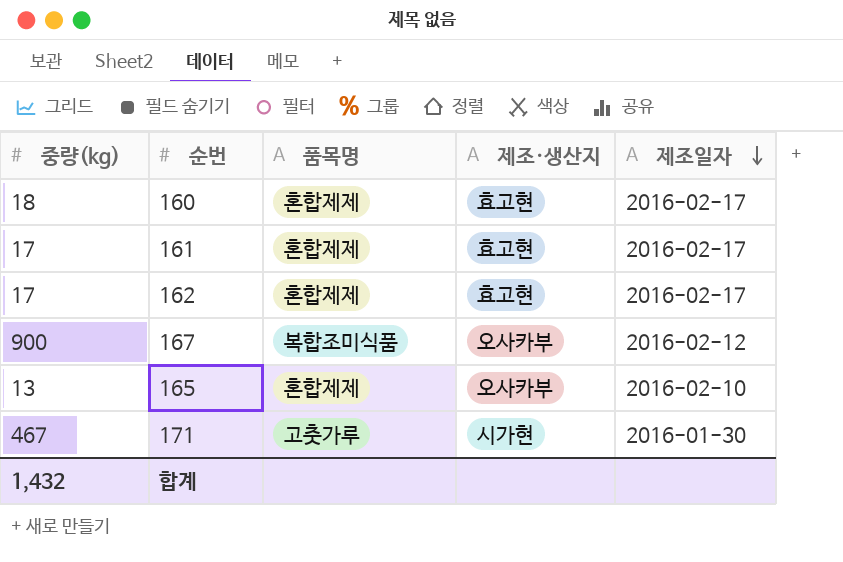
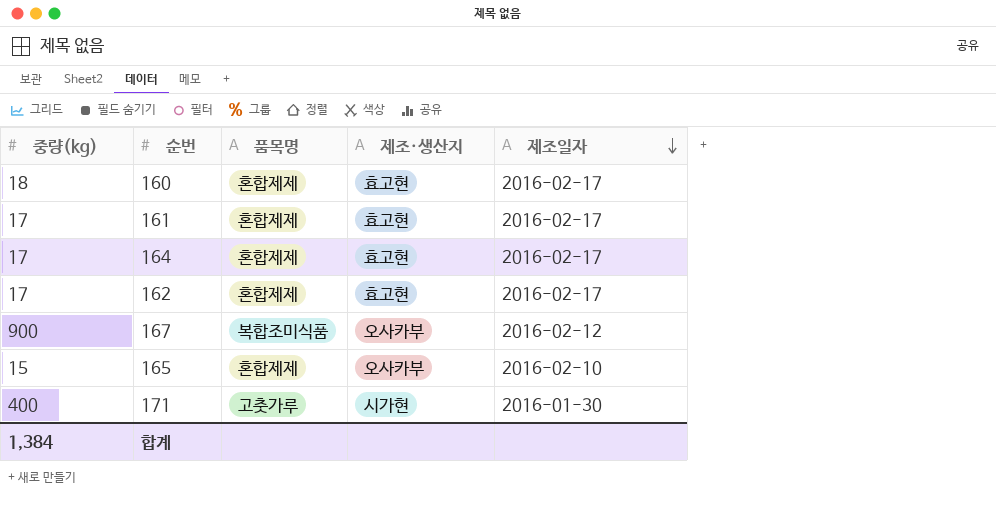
row 164: none -> 17 | 혼합제제 | 효고현 | 2016-02-17
165 | 중량(kg): 13 -> 15
171 | 중량(kg): 467 -> 400
합계 | 중량(kg): 1,432 -> 1,384

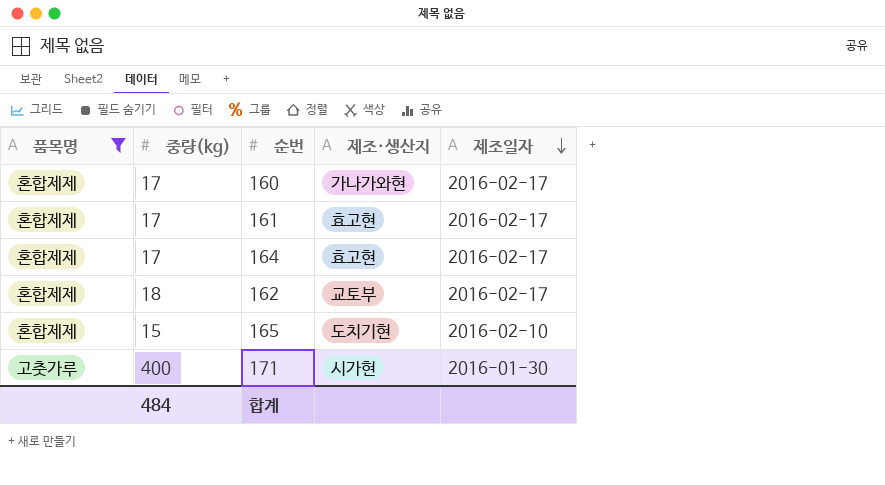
filter: none -> 품목명 != 복합조미식품
column 품목명 | position: 3 -> 1
160 | 중량(kg): 18 -> 17
160 | 제조·생산지: 효고현 -> 가나가와현
162 | 중량(kg): 17 -> 18
162 | 제조·생산지: 효고현 -> 교토부
165 | 제조·생산지: 오사카부 -> 도치기현
합계 | 중량(kg): 1,384 -> 484

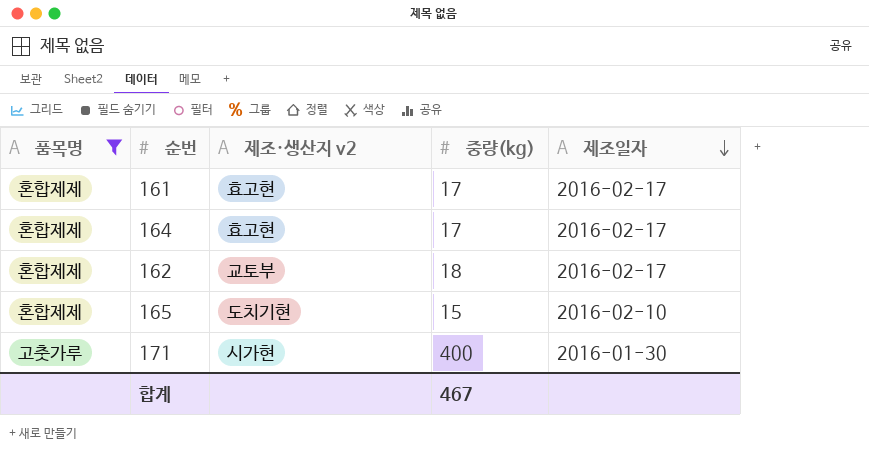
column name: 제조·생산지 -> 제조·생산지 v2
column 중량(kg) | position: 2 -> 4
row 160: 혼합제제 | 17 | 가나가와현 | 2016-02-17 -> none
합계 | 중량(kg): 484 -> 467

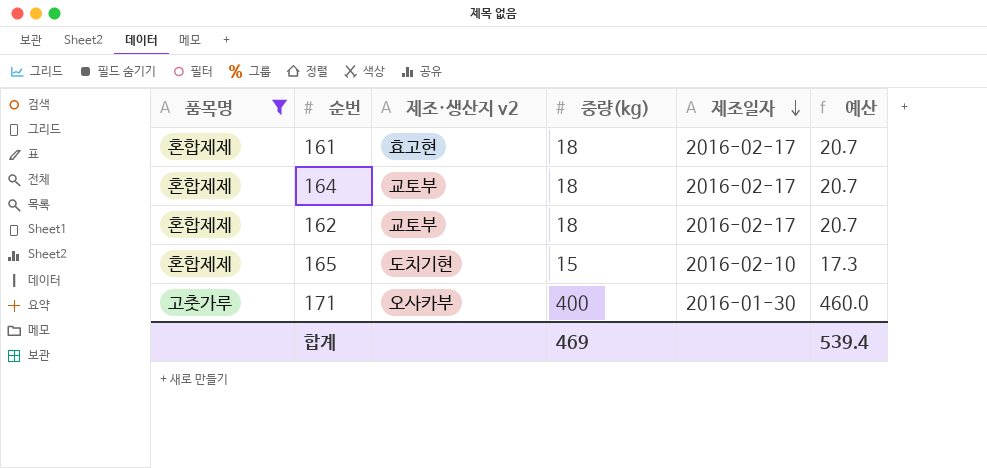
column 예산 | formula: none -> [중량(kg)] * 1.15
161 | 중량(kg): 17 -> 18
164 | 제조·생산지 v2: 효고현 -> 교토부
164 | 중량(kg): 17 -> 18
171 | 제조·생산지 v2: 시가현 -> 오사카부
합계 | 중량(kg): 467 -> 469

